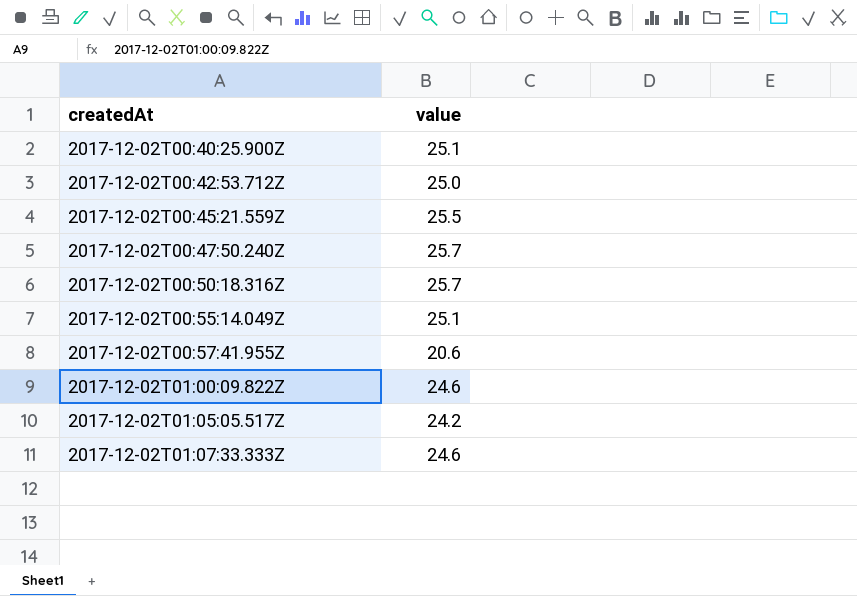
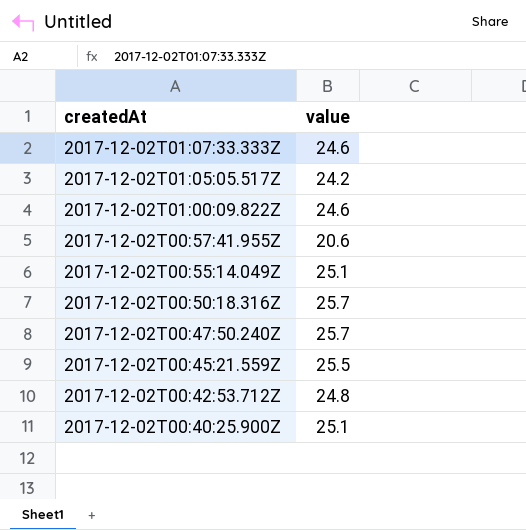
row order: createdAt ascending -> createdAt descending
2017-12-02T00:42:53.712Z | value: 25.0 -> 24.8

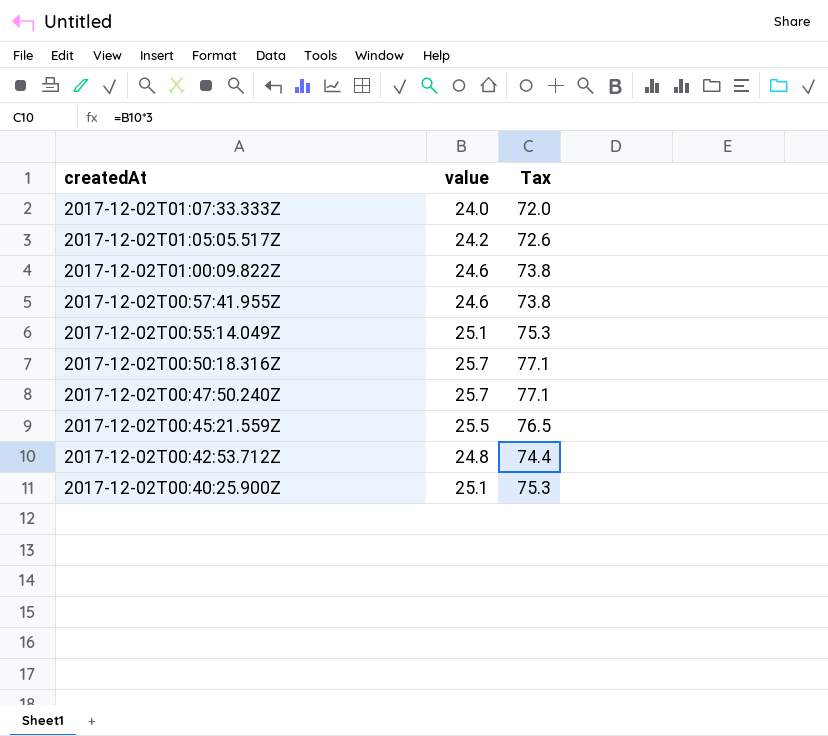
column Tax | formula: none -> [value] * 3
2017-12-02T01:07:33.333Z | value: 24.6 -> 24.0
2017-12-02T00:57:41.955Z | value: 20.6 -> 24.6

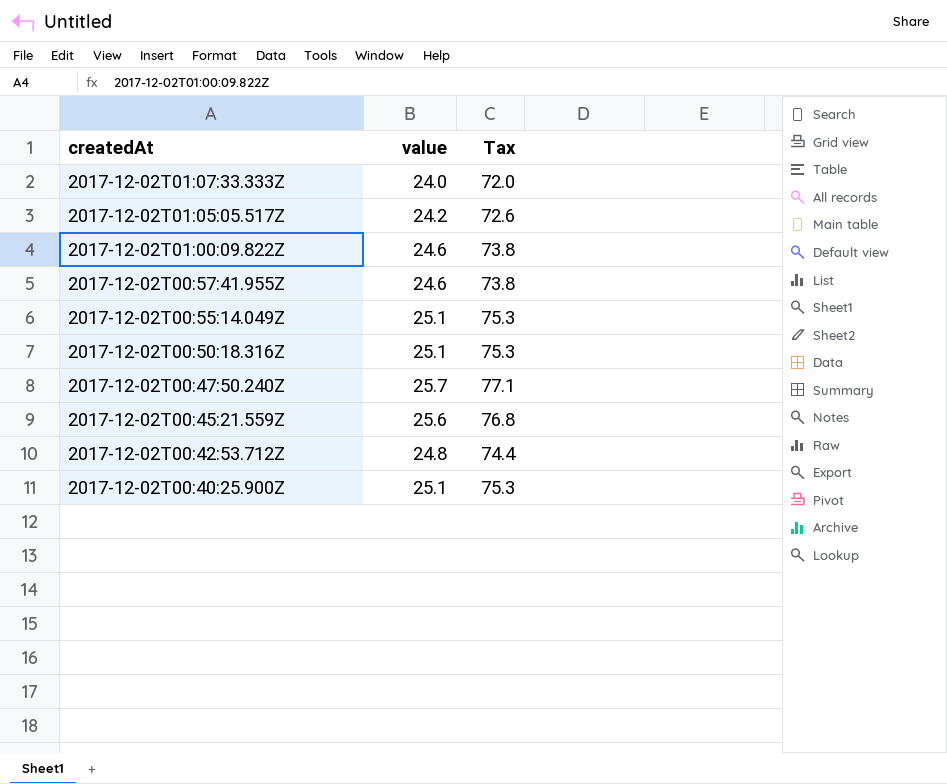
2017-12-02T00:50:18.316Z | value: 25.7 -> 25.1
2017-12-02T00:50:18.316Z | Tax: 77.1 -> 75.3
2017-12-02T00:45:21.559Z | value: 25.5 -> 25.6
2017-12-02T00:45:21.559Z | Tax: 76.5 -> 76.8

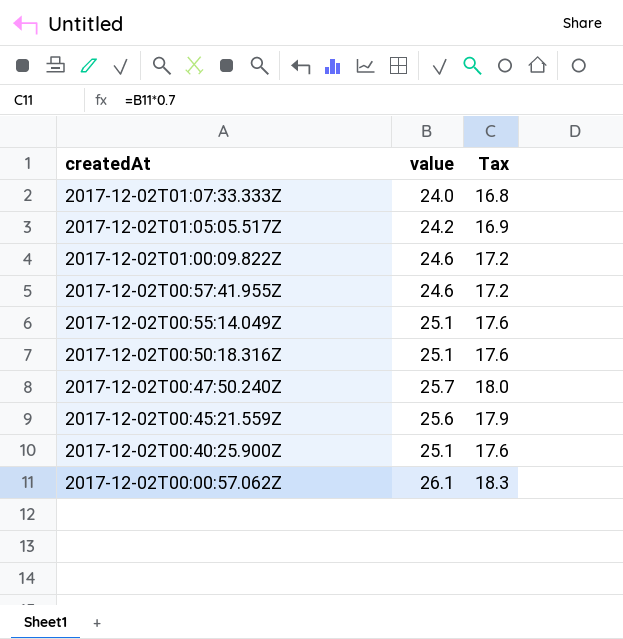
column Tax | formula: [value] * 3 -> [value] * 0.7
row 2017-12-02T00:42:53.712Z: 24.8 | 74.4 -> none
row 2017-12-02T00:00:57.062Z: none -> 26.1 | 18.3

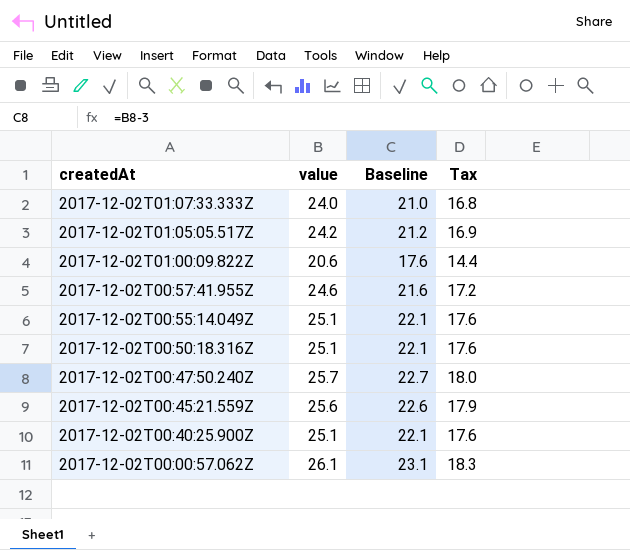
column Baseline | formula: none -> [value] - 3
2017-12-02T01:00:09.822Z | value: 24.6 -> 20.6
2017-12-02T01:00:09.822Z | Tax: 17.2 -> 14.4

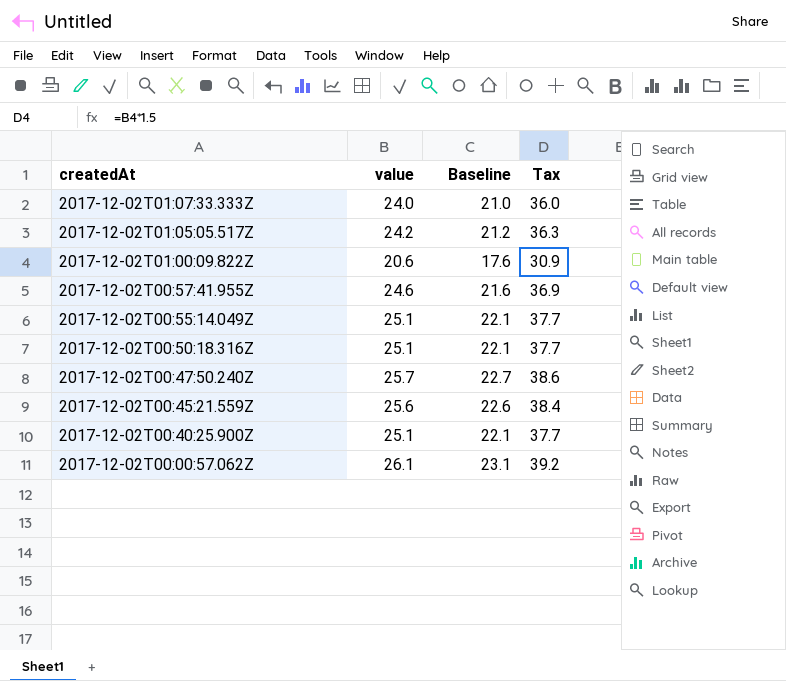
column Tax | formula: [value] * 0.7 -> [value] * 1.5

